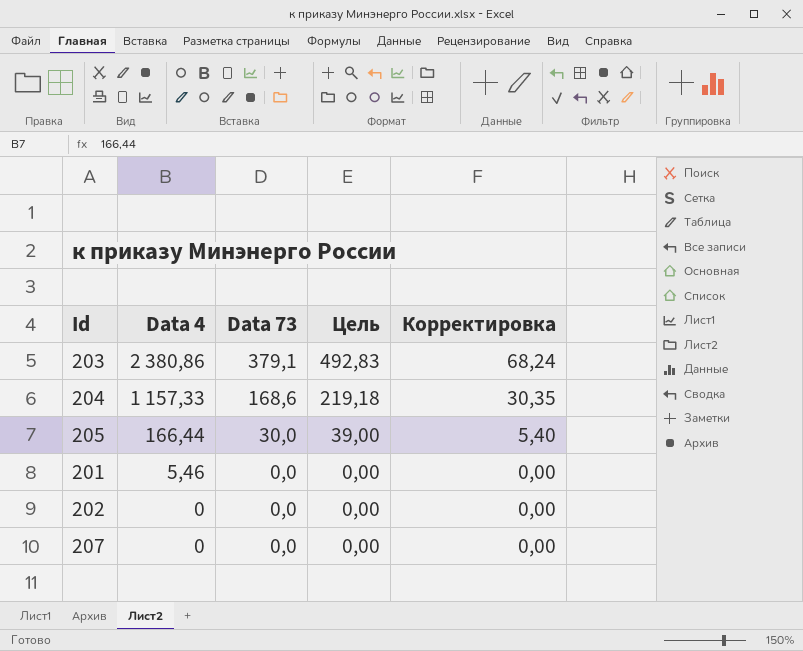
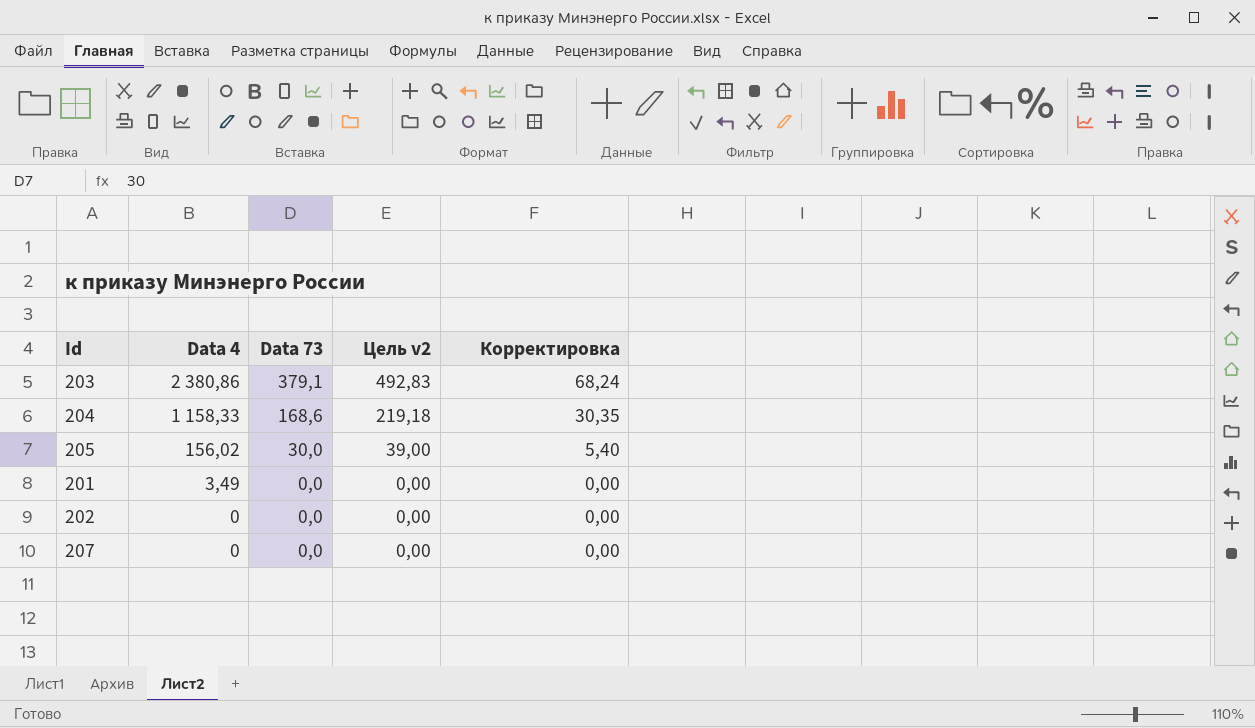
column name: Цель -> Цель v2
204 | Data 4: 1 157,33 -> 1 158,33
205 | Data 4: 166,44 -> 156,02
201 | Data 4: 5,46 -> 3,49

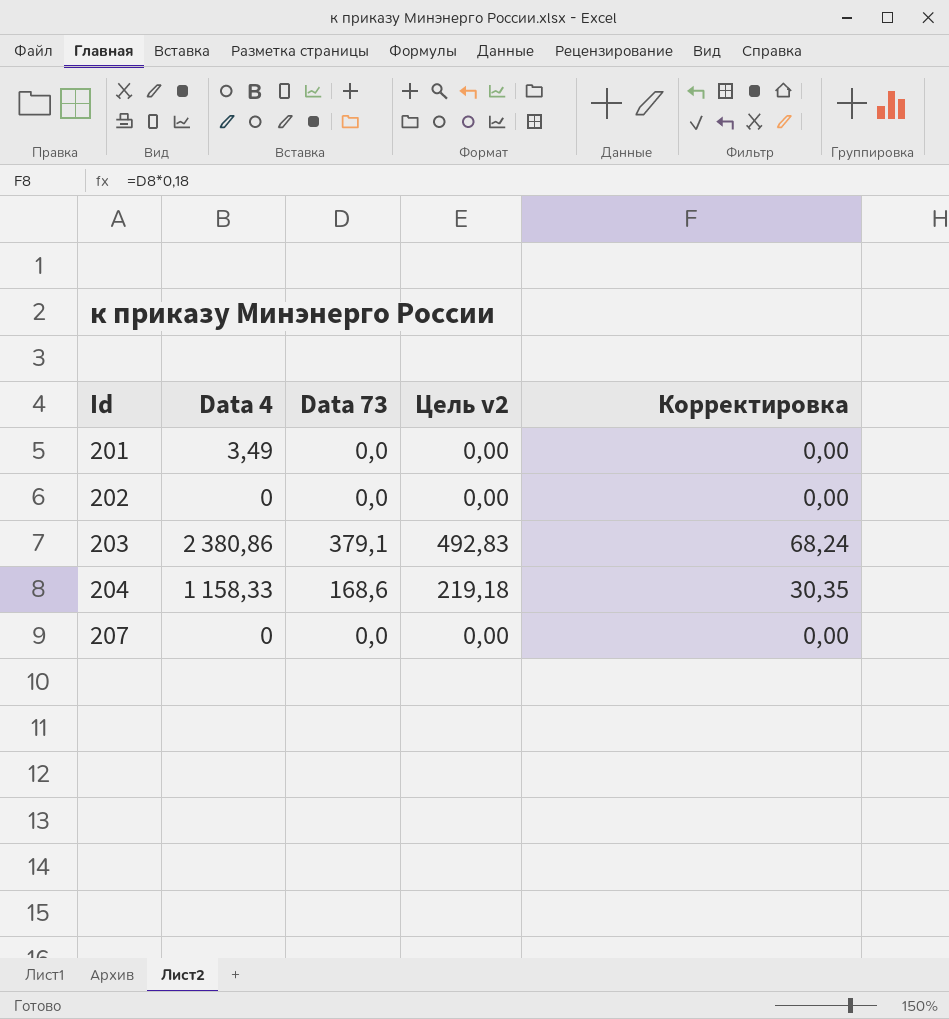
row order: Data 4 descending -> Id ascending
row 205: 156,02 | 30,0 | 39,00 | 5,40 -> none

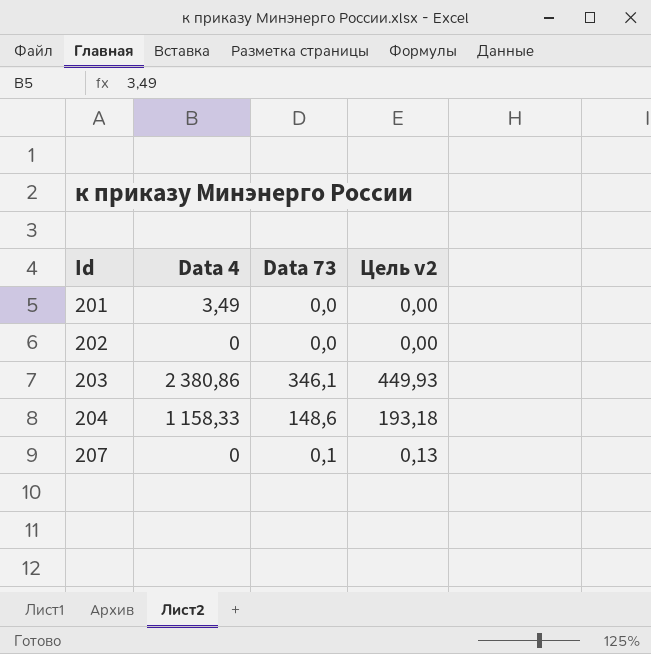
column Корректировка | formula: [Data 73] * 0,18 -> none
203 | Data 73: 379,1 -> 346,1
203 | Цель v2: 492,83 -> 449,93
204 | Data 73: 168,6 -> 148,6
204 | Цель v2: 219,18 -> 193,18
207 | Data 73: 0,0 -> 0,1
207 | Цель v2: 0,00 -> 0,13

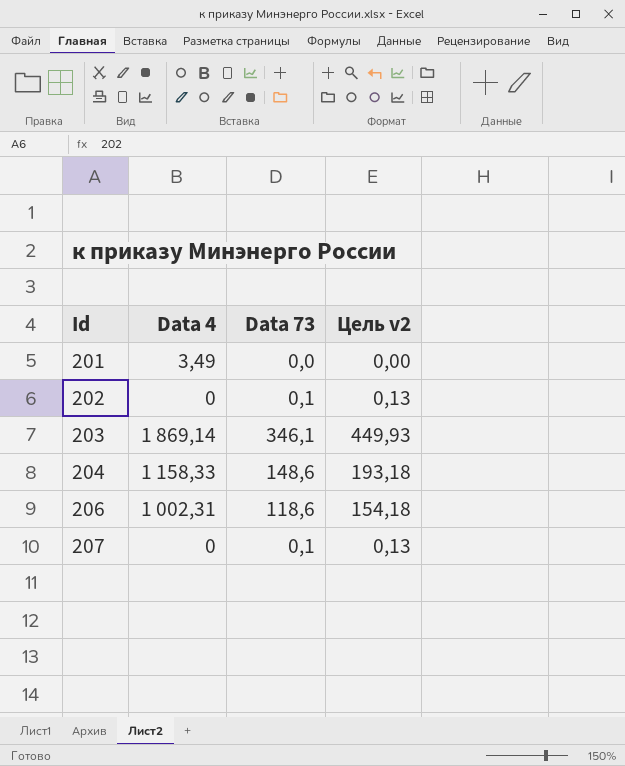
202 | Data 73: 0,0 -> 0,1
202 | Цель v2: 0,00 -> 0,13
203 | Data 4: 2 380,86 -> 1 869,14
row 206: none -> 1 002,31 | 118,6 | 154,18

